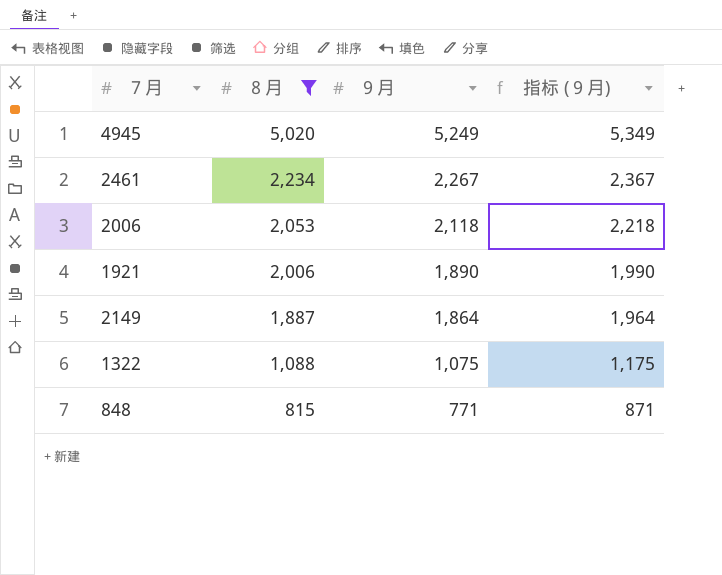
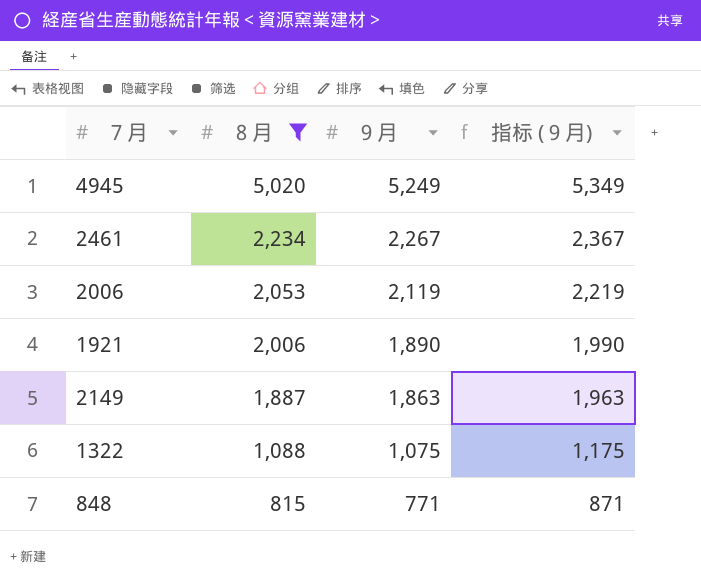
2006 | ９月: 2,118 -> 2,119
2006 | 指标 (９月): 2,218 -> 2,219
2149 | ９月: 1,864 -> 1,863
2149 | 指标 (９月): 1,964 -> 1,963

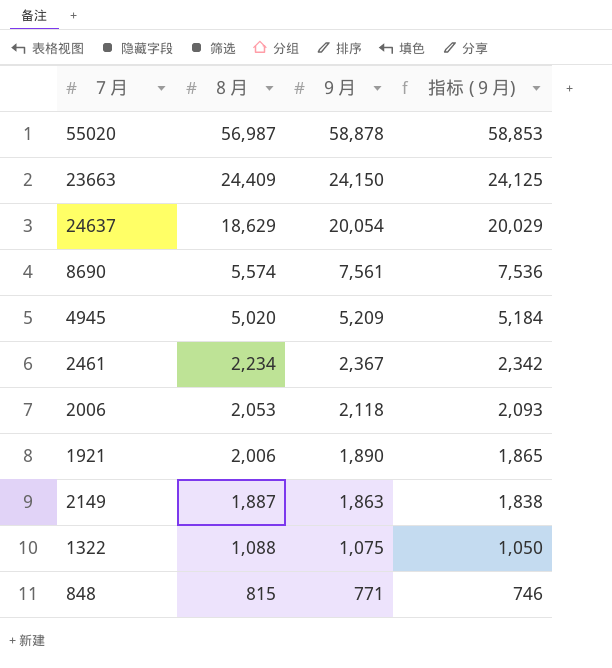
filter: ８月 <= 5,020 -> none
column 指标 (９月) | formula: [９月] + 100 -> [９月] - 25
4945 | ９月: 5,249 -> 5,209
2461 | ９月: 2,267 -> 2,367
2006 | ９月: 2,119 -> 2,118

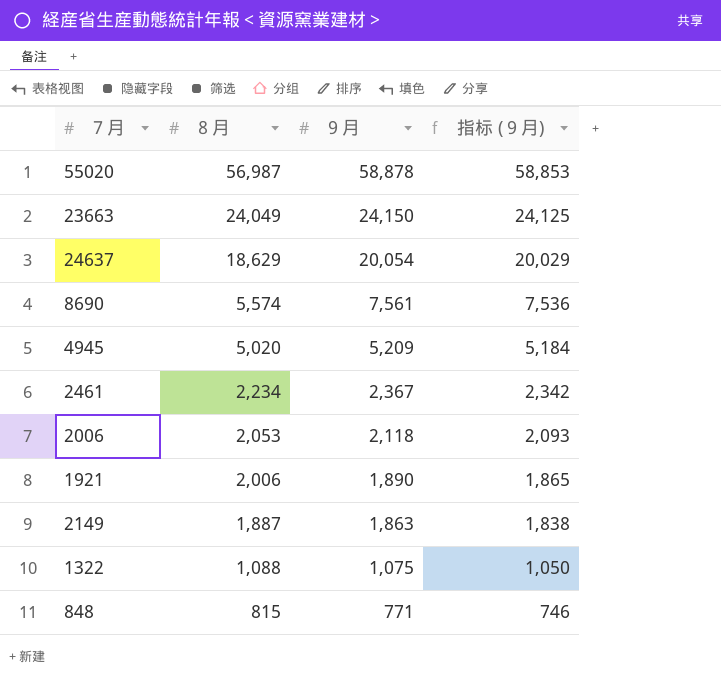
23663 | ８月: 24,409 -> 24,049

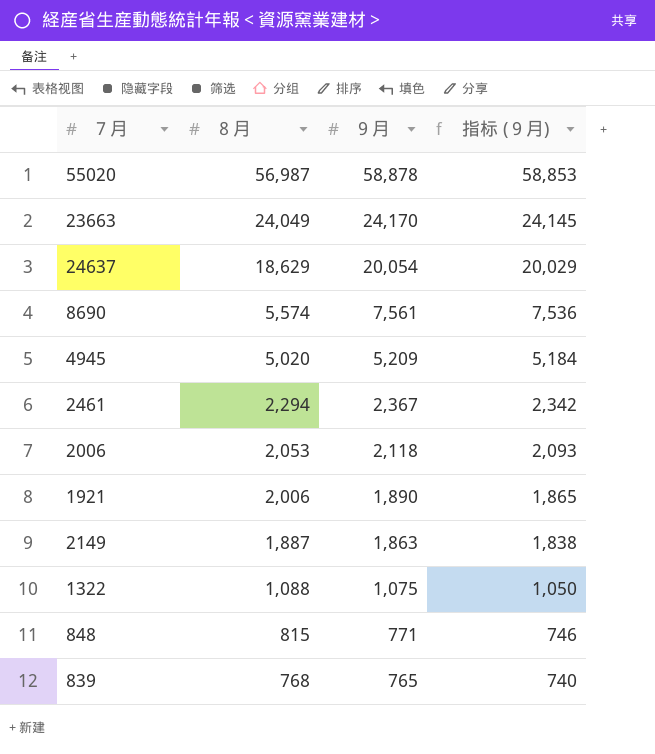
23663 | ９月: 24,150 -> 24,170
23663 | 指标 (９月): 24,125 -> 24,145
2461 | ８月: 2,234 -> 2,294
row 839: none -> 768 | 765 | 740

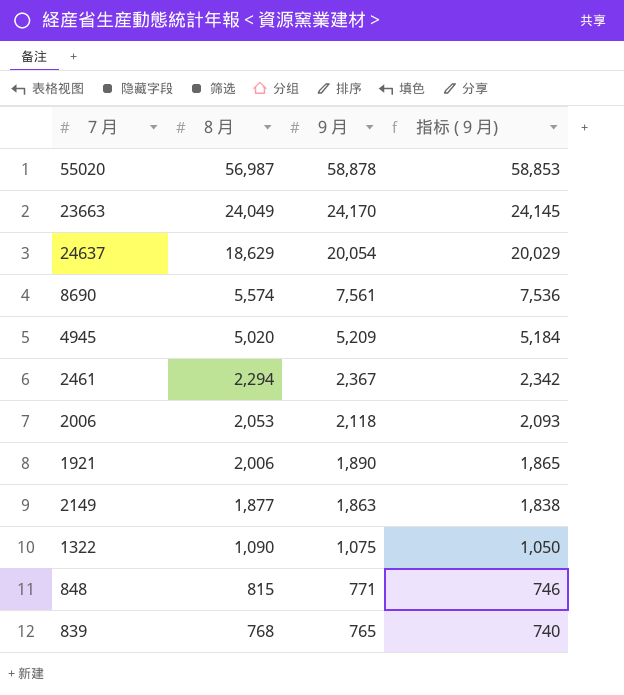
2149 | ８月: 1,887 -> 1,877
1322 | ８月: 1,088 -> 1,090

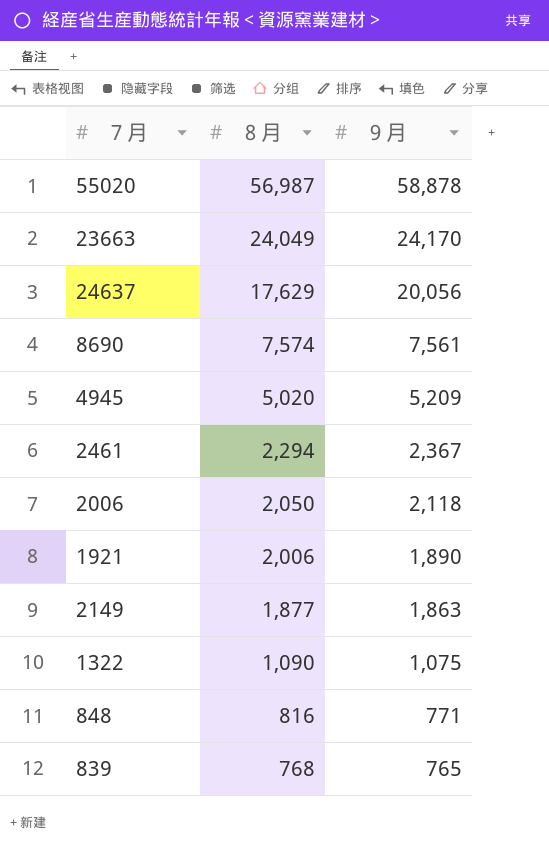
column 指标 (９月) | formula: [９月] - 25 -> none
24637 | ８月: 18,629 -> 17,629
24637 | ９月: 20,054 -> 20,056
8690 | ８月: 5,574 -> 7,574
2006 | ８月: 2,053 -> 2,050
848 | ８月: 815 -> 816

